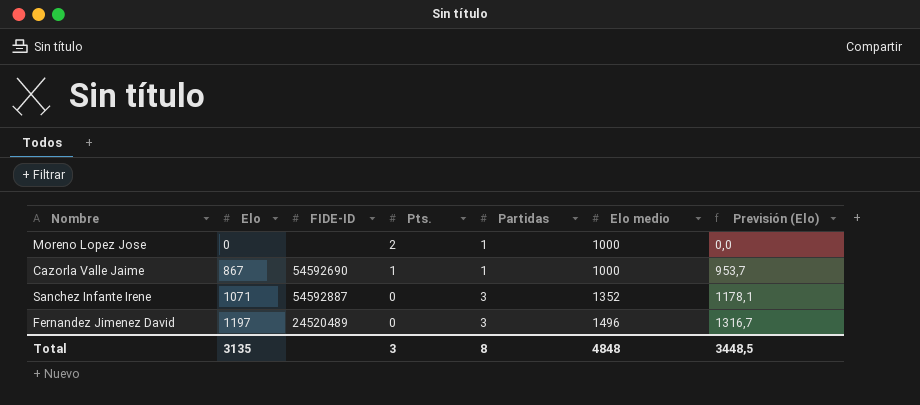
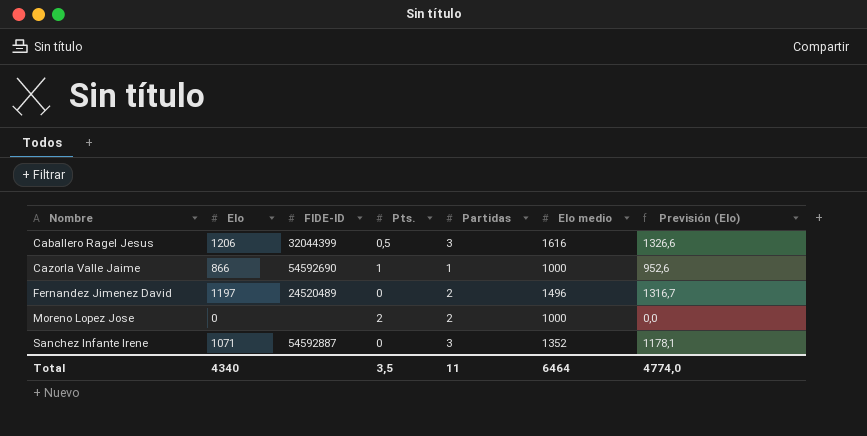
row order: Elo ascending -> Nombre ascending
row Caballero Ragel Jesus: none -> 1206 | 32044399 | 0,5 | 3 | 1616 | 1326,6
Cazorla Valle Jaime | Elo: 867 -> 866
Cazorla Valle Jaime | Previsión (Elo): 953,7 -> 952,6
Fernandez Jimenez David | Partidas: 3 -> 2
Moreno Lopez Jose | Partidas: 1 -> 2
Total | Elo: 3135 -> 4340
Total | Pts.: 3 -> 3,5
Total | Partidas: 8 -> 11
Total | Elo medio: 4848 -> 6464
Total | Previsión (Elo): 3448,5 -> 4774,0

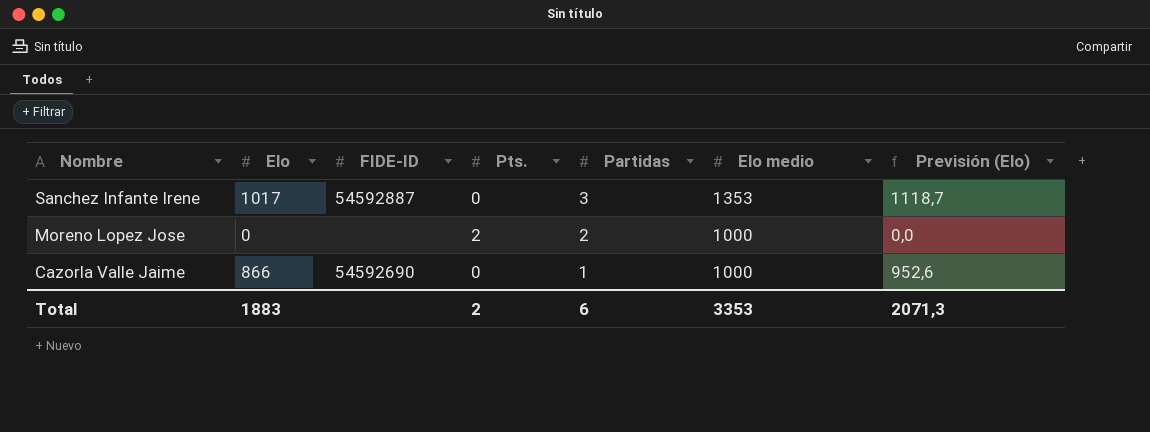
row order: Nombre ascending -> Nombre descending
row Caballero Ragel Jesus: 1206 | 32044399 | 0,5 | 3 | 1616 | 1326,6 -> none
row Fernandez Jimenez David: 1197 | 24520489 | 0 | 2 | 1496 | 1316,7 -> none
Sanchez Infante Irene | Elo: 1071 -> 1017
Sanchez Infante Irene | Elo medio: 1352 -> 1353
Sanchez Infante Irene | Previsión (Elo): 1178,1 -> 1118,7
Cazorla Valle Jaime | Pts.: 1 -> 0
Total | Elo: 4340 -> 1883
Total | Pts.: 3,5 -> 2
Total | Partidas: 11 -> 6
Total | Elo medio: 6464 -> 3353
Total | Previsión (Elo): 4774,0 -> 2071,3

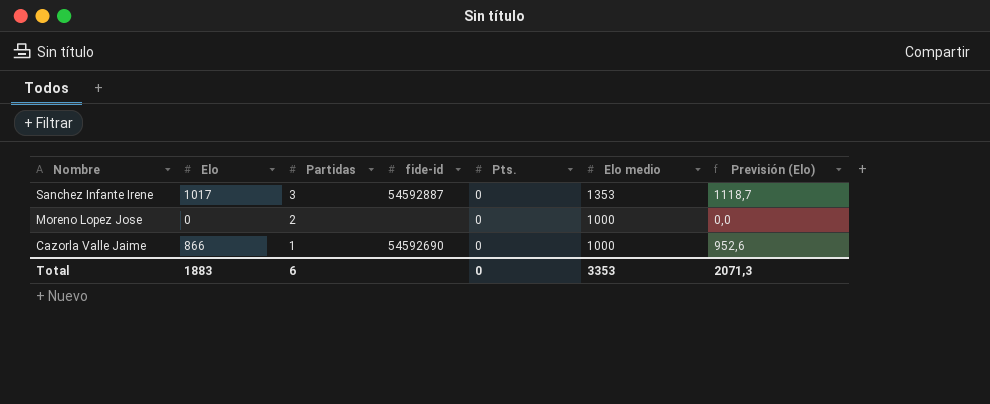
column Partidas | position: 5 -> 3
column name: FIDE-ID -> fide-id
Moreno Lopez Jose | Pts.: 2 -> 0
Total | Pts.: 2 -> 0

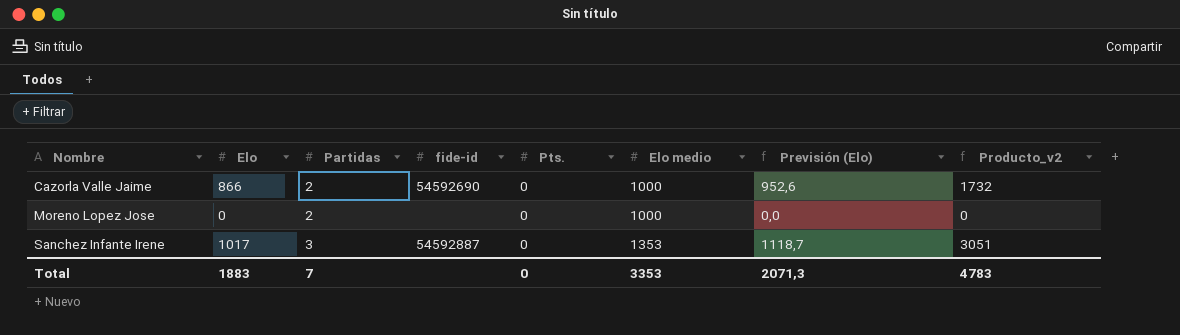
row order: Nombre descending -> Nombre ascending
column Producto_v2 | formula: none -> [Elo] * [Partidas]
Cazorla Valle Jaime | Partidas: 1 -> 2
Total | Partidas: 6 -> 7

